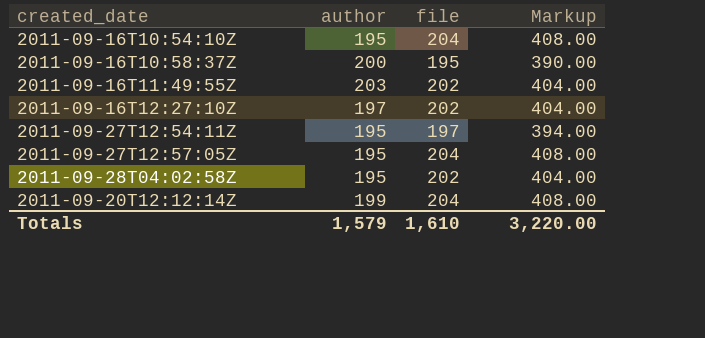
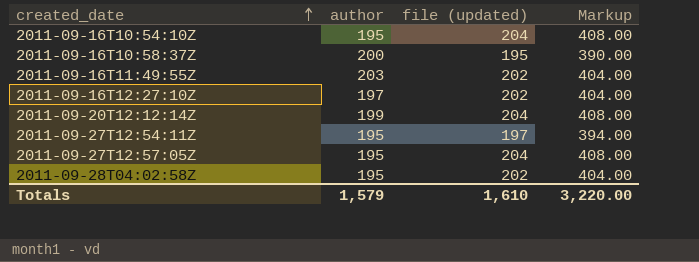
row order: none -> created_date ascending
column name: file -> file (updated)

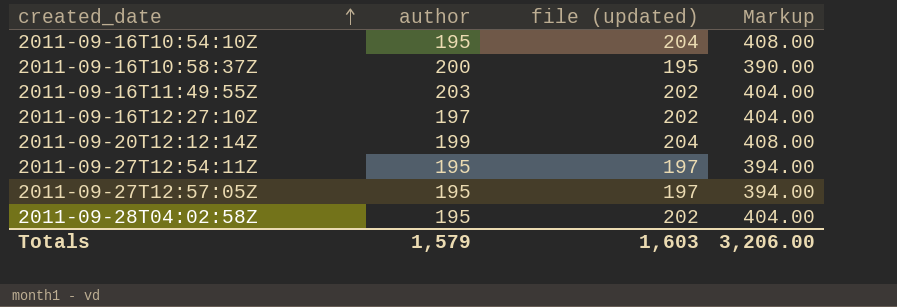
2011-09-27T12:57:05Z | file (updated): 204 -> 197
2011-09-27T12:57:05Z | Markup: 408.00 -> 394.00
Totals | file (updated): 1,610 -> 1,603
Totals | Markup: 3,220.00 -> 3,206.00

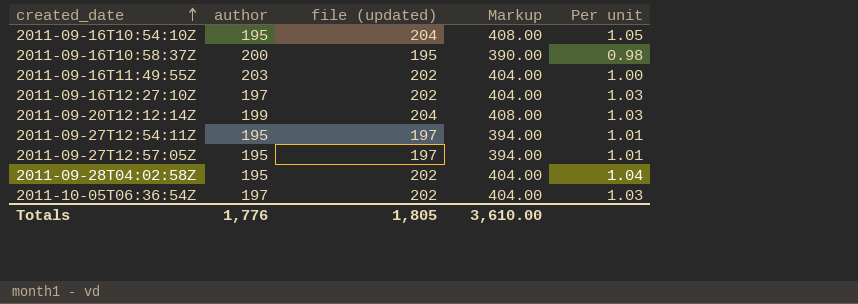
column Per unit | formula: none -> [file (updated)] / [author]
row 2011-10-05T06:36:54Z: none -> 197 | 202 | 404.00 | 1.03
Totals | author: 1,579 -> 1,776
Totals | file (updated): 1,603 -> 1,805
Totals | Markup: 3,206.00 -> 3,610.00

